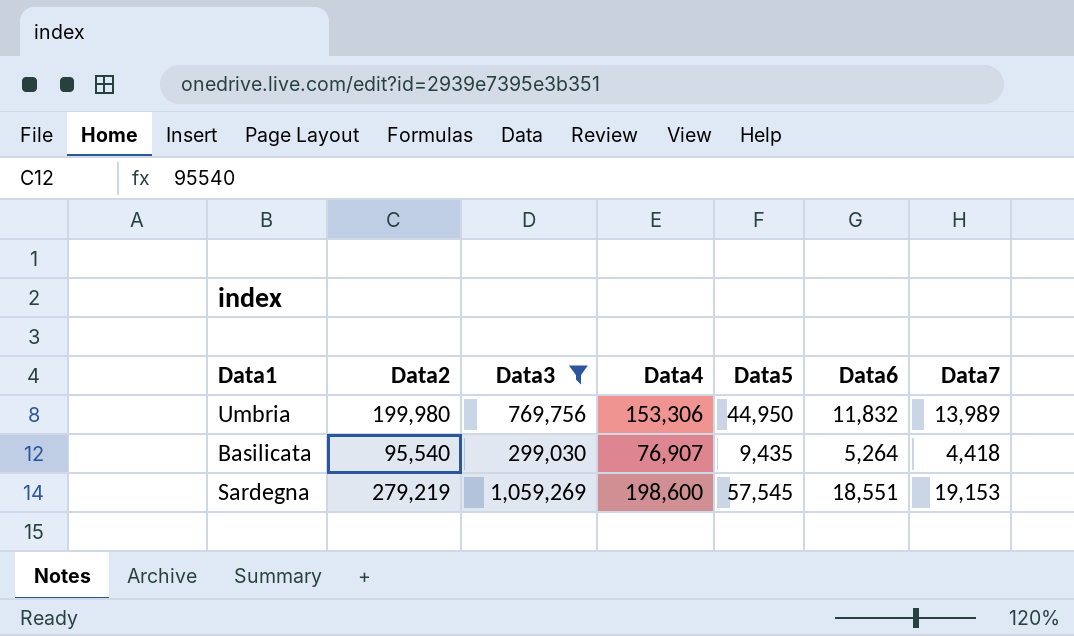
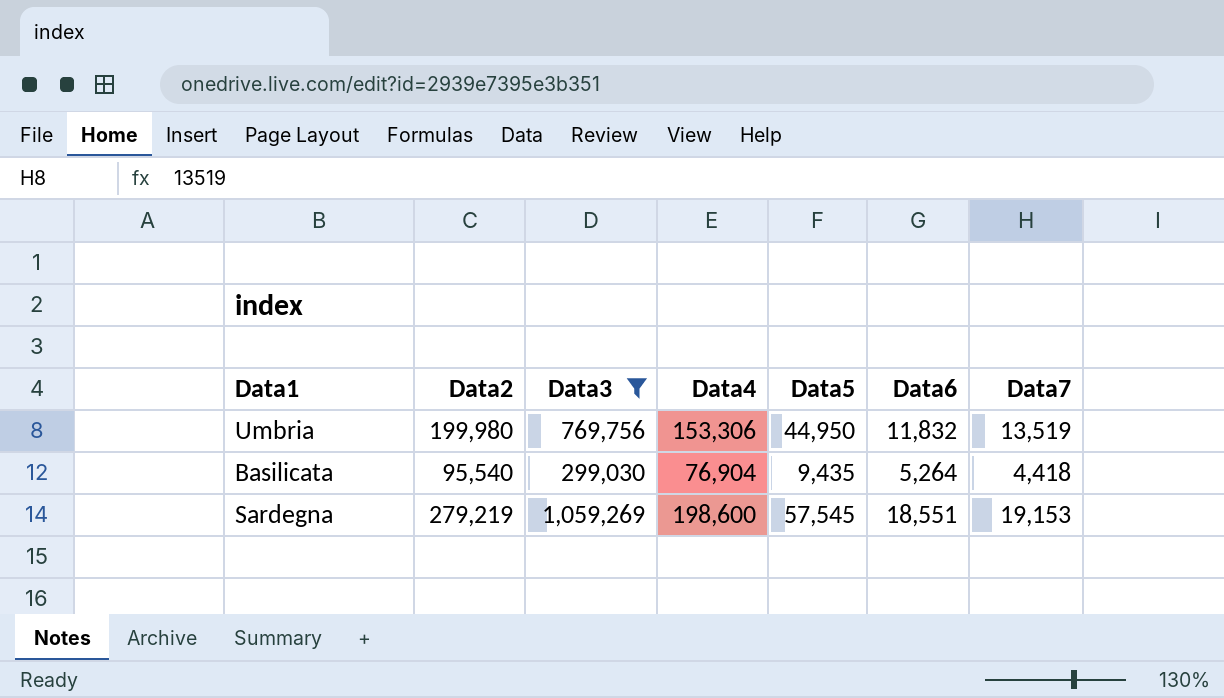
Umbria | Data7: 13,989 -> 13,519
Basilicata | Data4: 76,907 -> 76,904

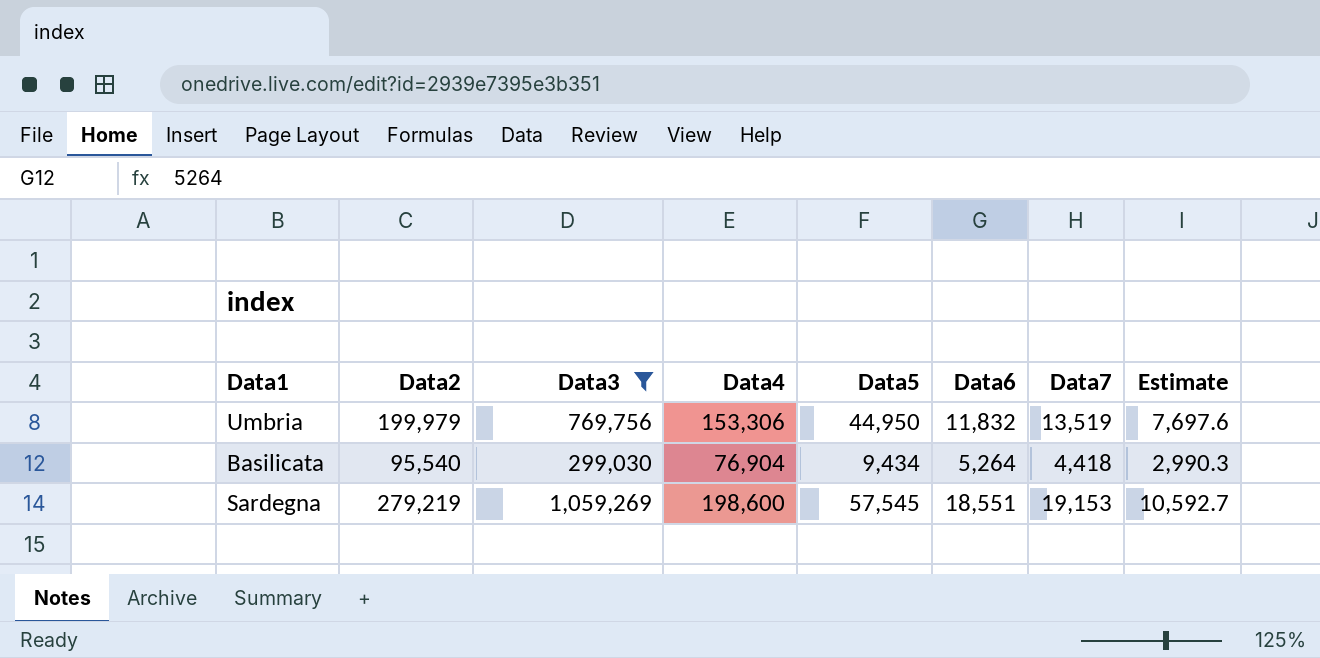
column Estimate | formula: none -> [Data3] * 0.01
Umbria | Data2: 199,980 -> 199,979
Basilicata | Data5: 9,435 -> 9,434

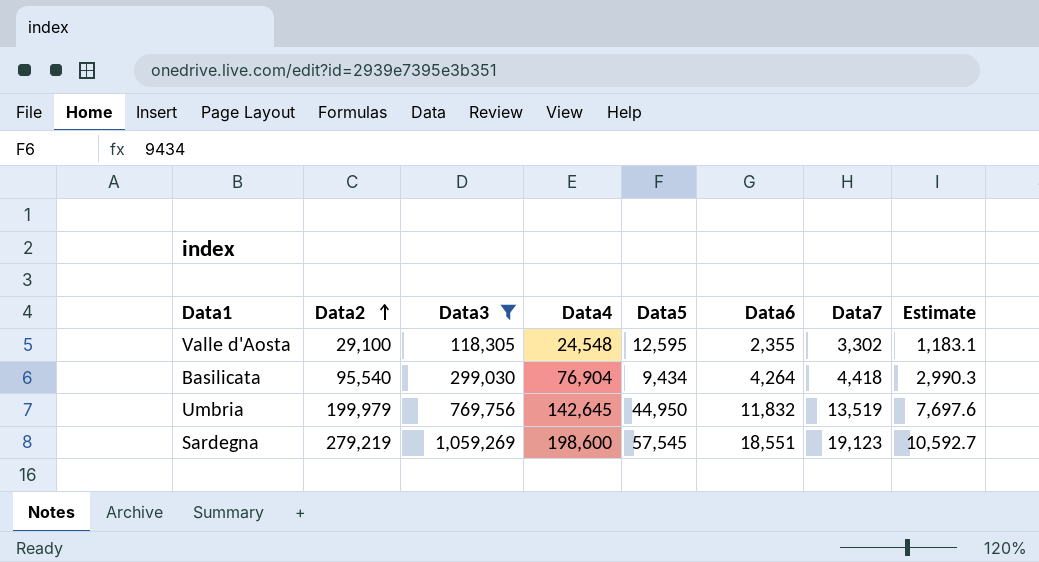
row order: none -> Data2 ascending
row Valle d'Aosta: none -> 29,100 | 118,305 | 24,548 | 12,595 | 2,355 | 3,302 | 1,183.1
Basilicata | Data6: 5,264 -> 4,264
Umbria | Data4: 153,306 -> 142,645
Sardegna | Data7: 19,153 -> 19,123

